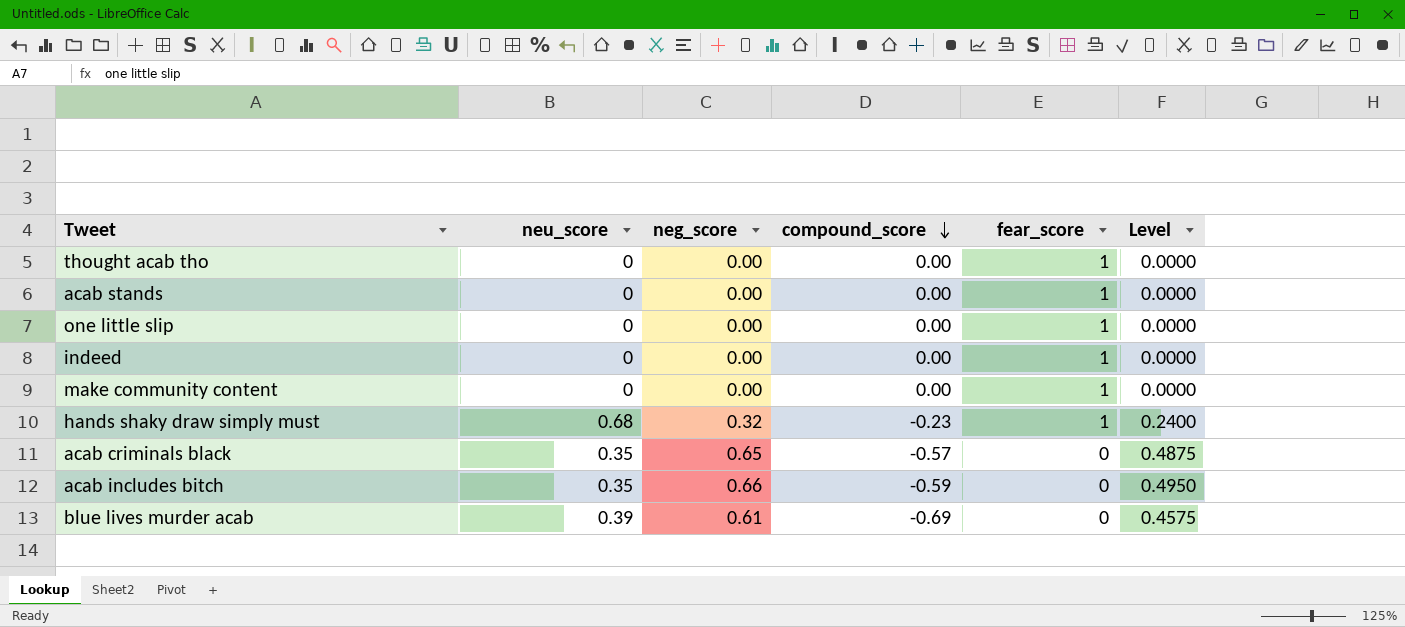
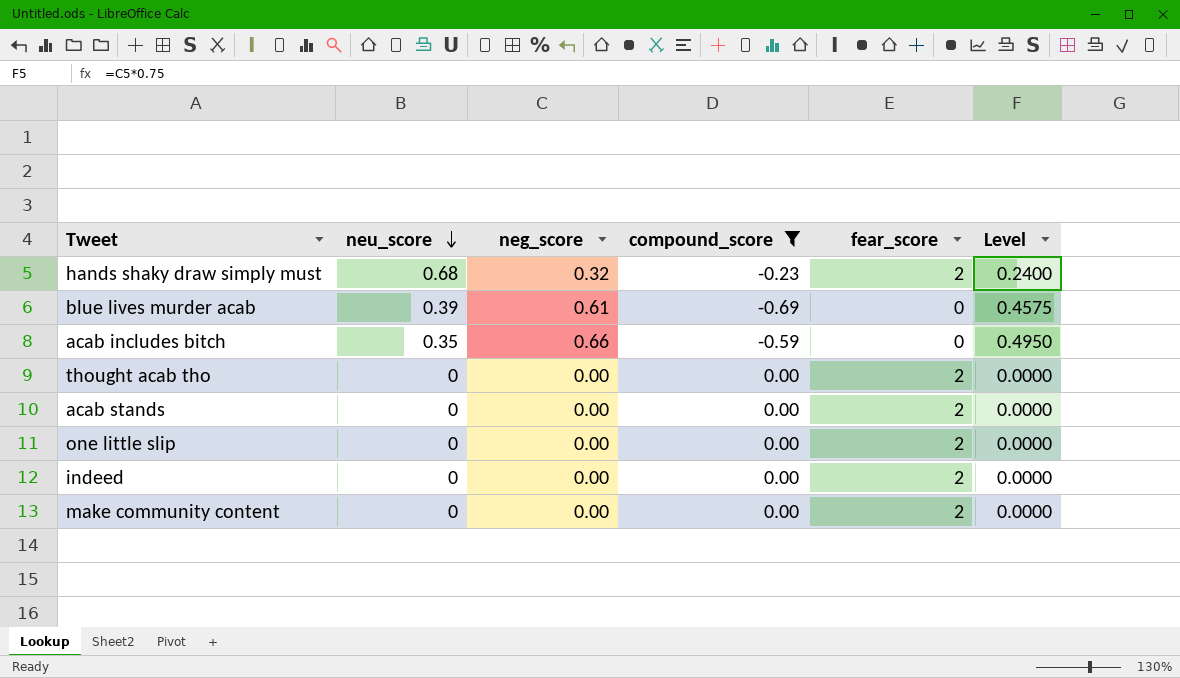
filter: none -> compound_score != -0.57
row order: compound_score descending -> neu_score descending
hands shaky draw simply must | fear_score: 1 -> 2
thought acab tho | fear_score: 1 -> 2
acab stands | fear_score: 1 -> 2
one little slip | fear_score: 1 -> 2
indeed | fear_score: 1 -> 2
make community content | fear_score: 1 -> 2

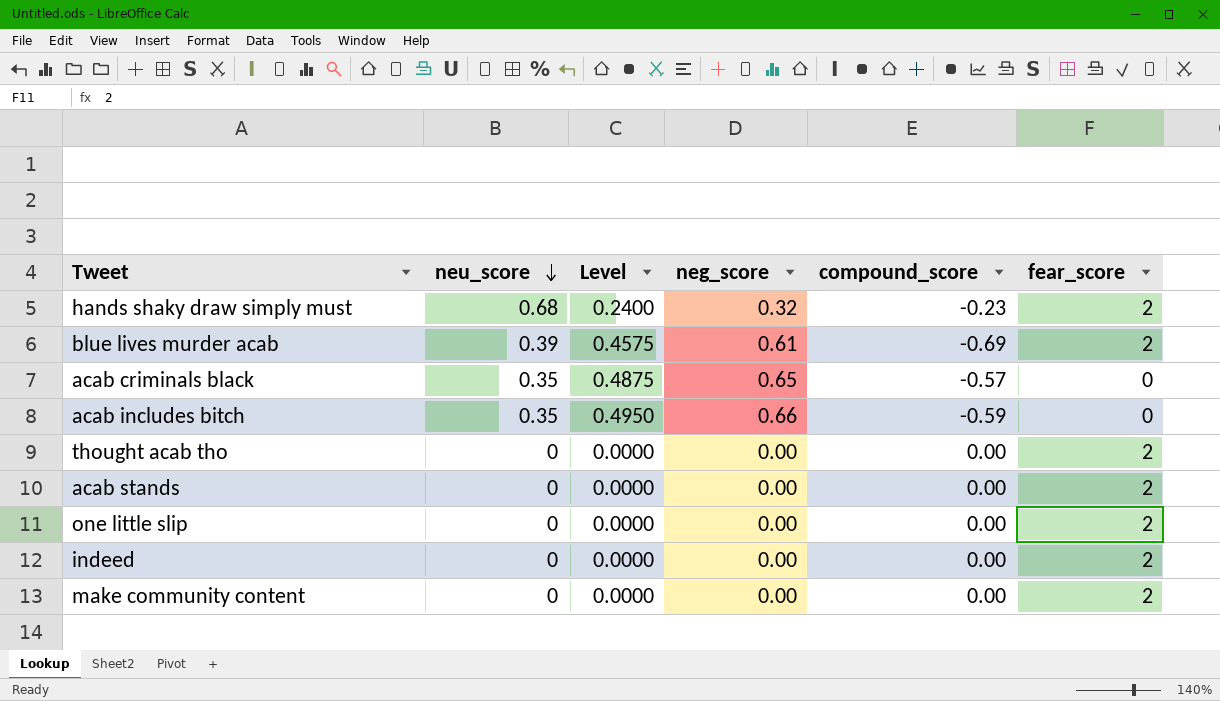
filter: compound_score != -0.57 -> none
column Level | position: 6 -> 3
blue lives murder acab | fear_score: 0 -> 2

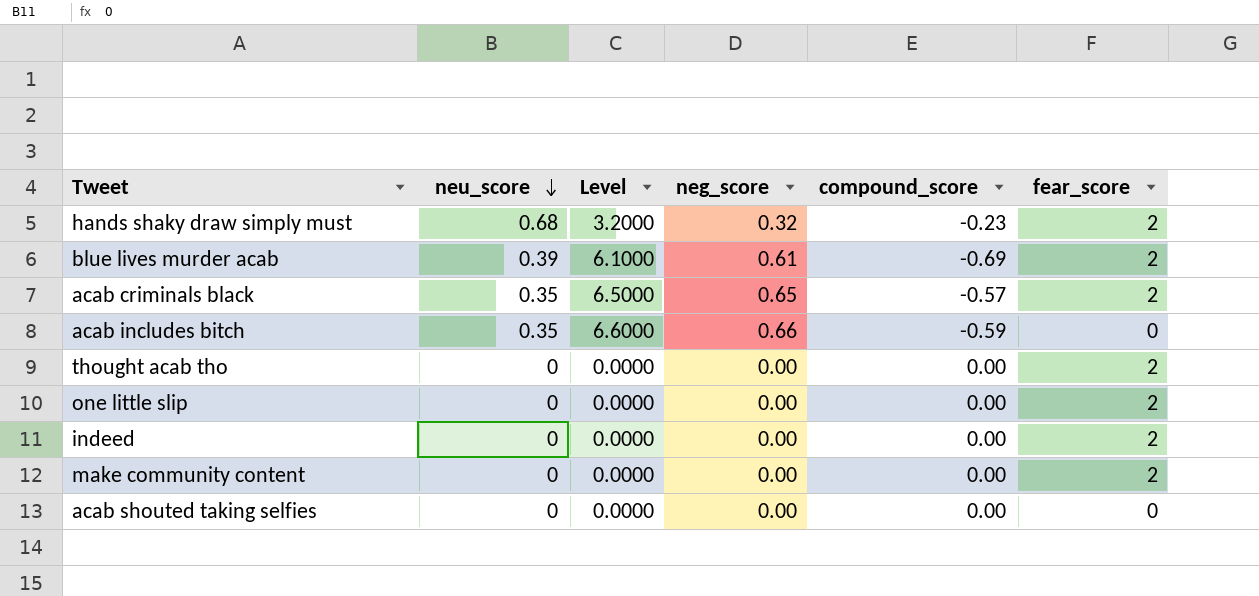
column Level | formula: [neg_score] * 0.75 -> [neg_score] * 10
row acab stands: 0 | 0.0000 | 0.00 | 0.00 | 2 -> none
acab criminals black | fear_score: 0 -> 2
row acab shouted taking selfies: none -> 0 | 0.0000 | 0.00 | 0.00 | 0

